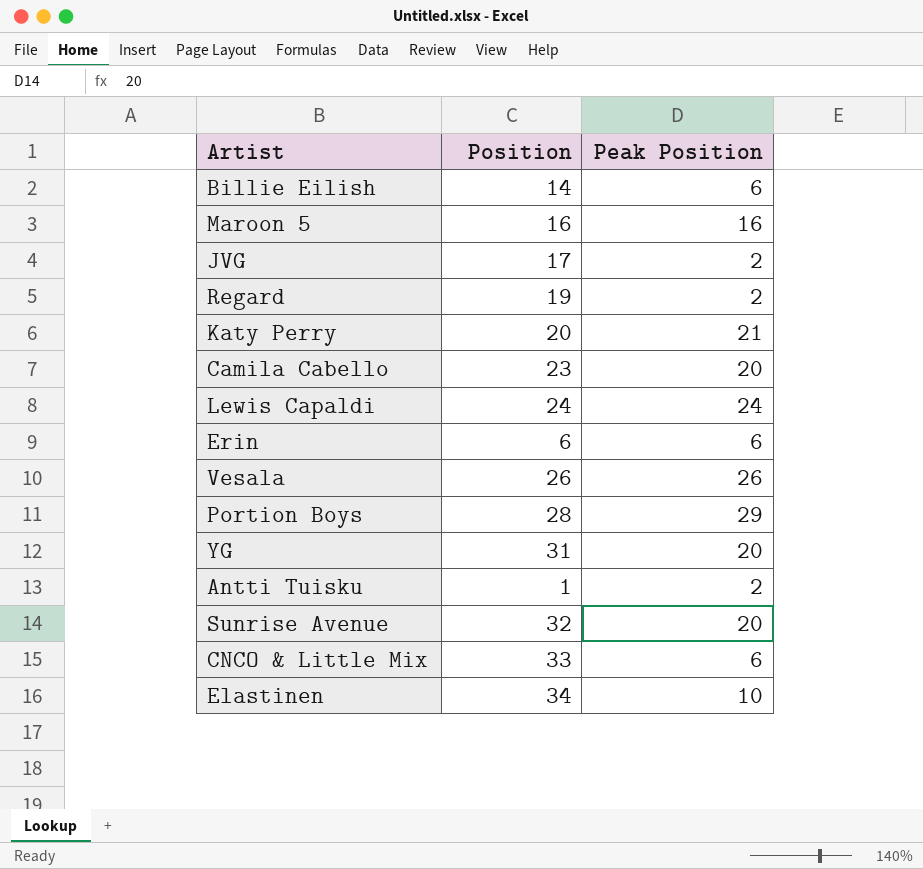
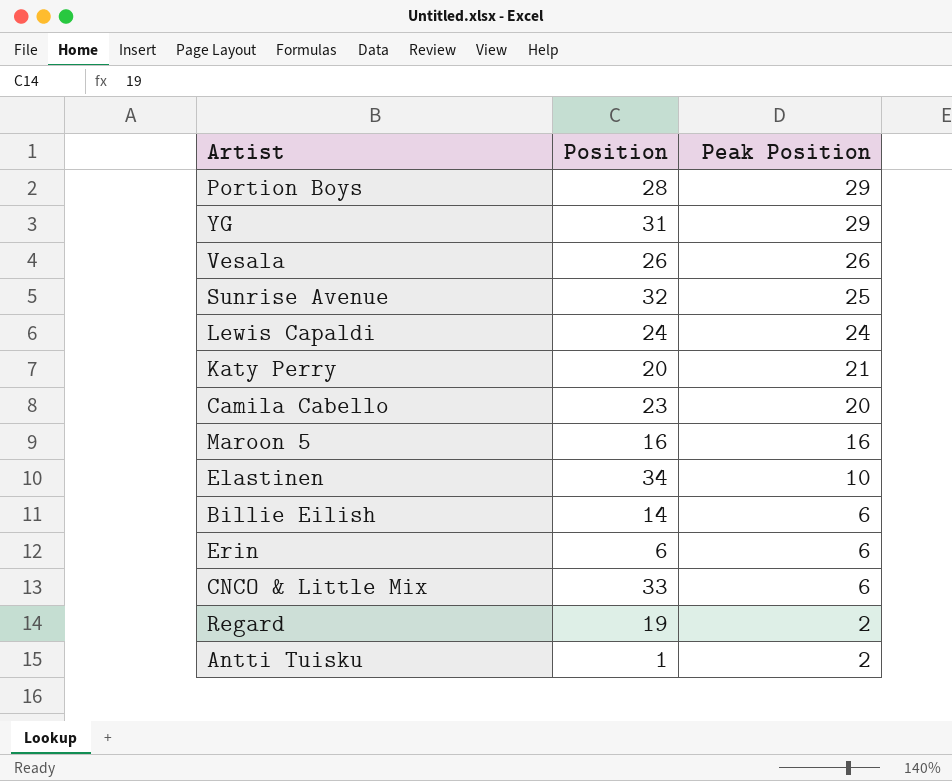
row order: none -> Peak Position descending
row JVG: 17 | 2 -> none
YG | Peak Position: 20 -> 29
Sunrise Avenue | Peak Position: 20 -> 25

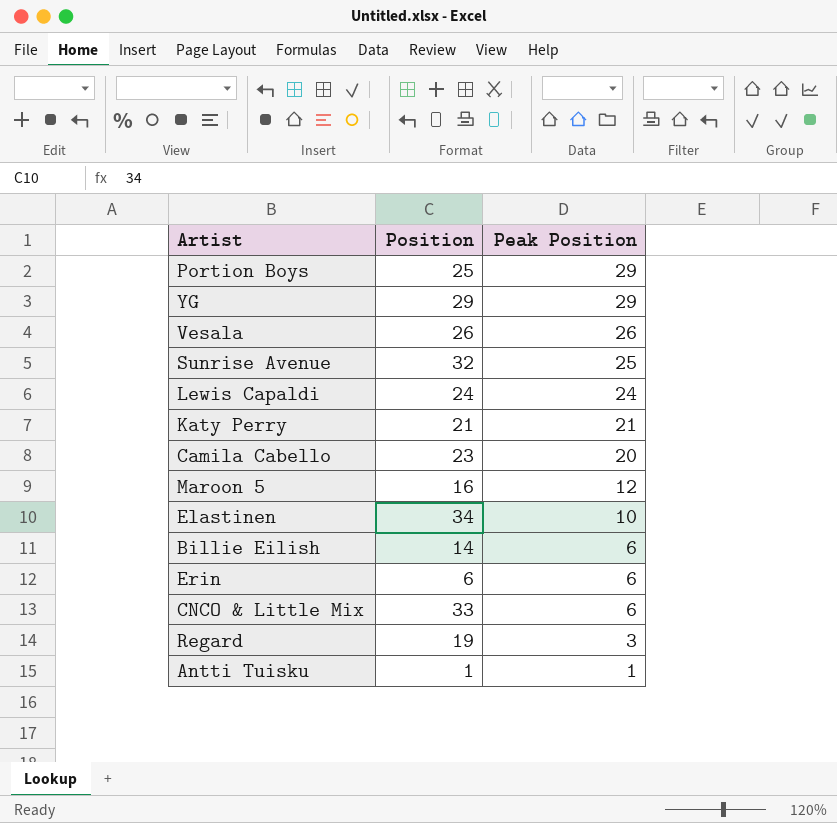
Portion Boys | Position: 28 -> 25
YG | Position: 31 -> 29
Katy Perry | Position: 20 -> 21
Maroon 5 | Peak Position: 16 -> 12
Regard | Peak Position: 2 -> 3
Antti Tuisku | Peak Position: 2 -> 1

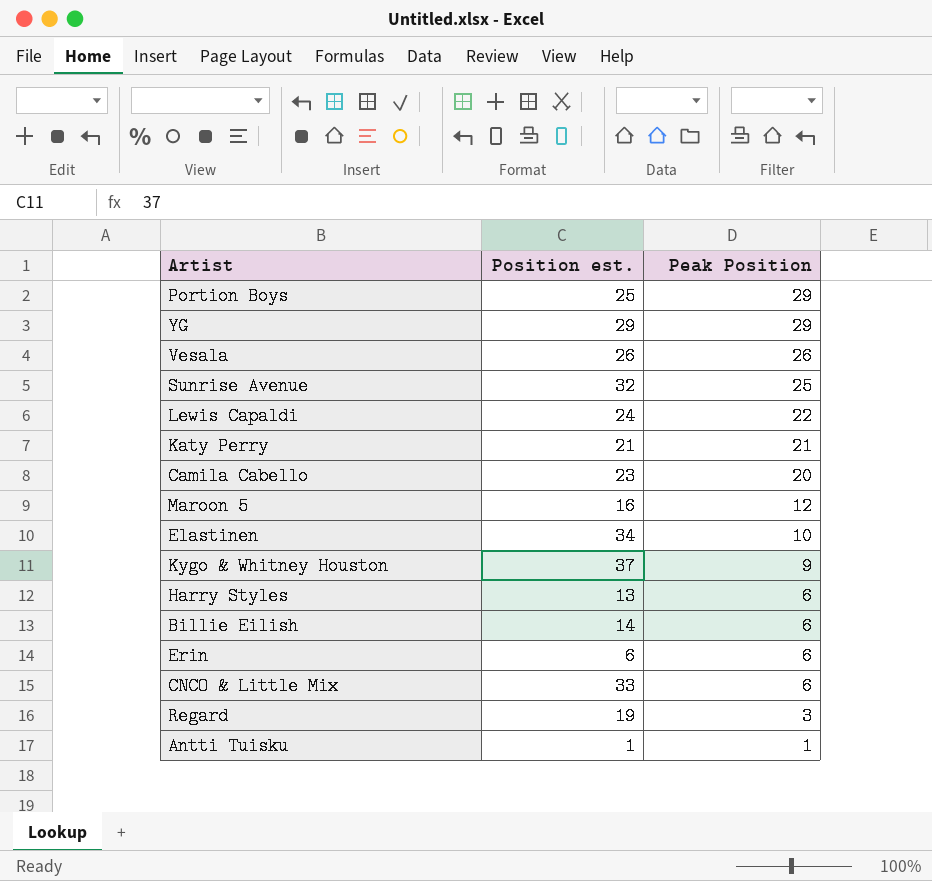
column name: Position -> Position est.
Lewis Capaldi | Peak Position: 24 -> 22
row Kygo & Whitney Houston: none -> 37 | 9
row Harry Styles: none -> 13 | 6

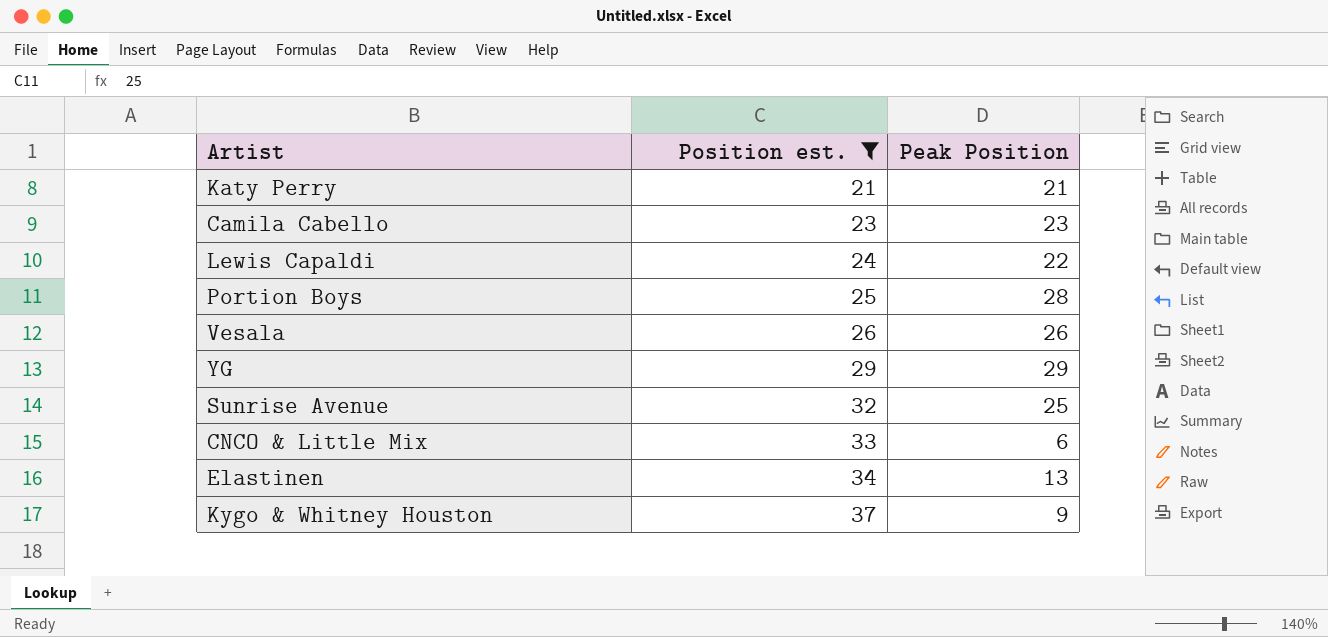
filter: none -> Position est. >= 21
row order: Peak Position descending -> Position est. ascending
Camila Cabello | Peak Position: 20 -> 23
Portion Boys | Peak Position: 29 -> 28
Elastinen | Peak Position: 10 -> 13

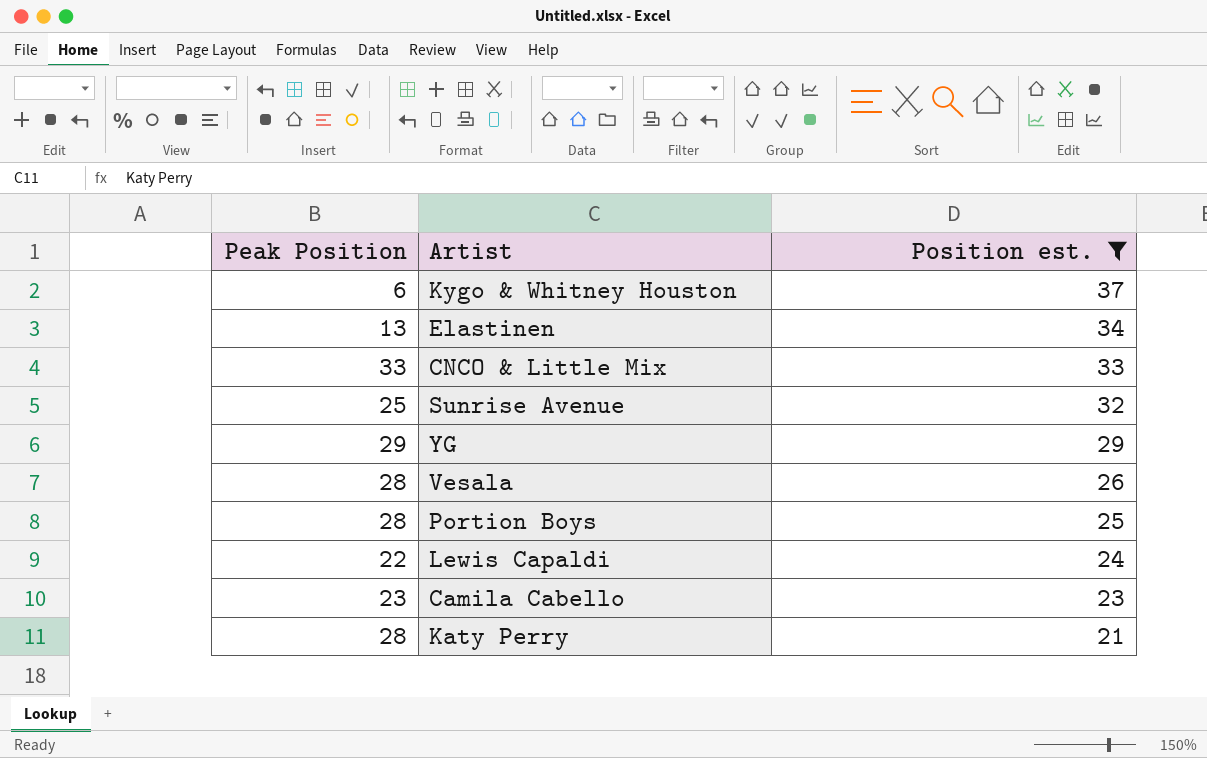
row order: Position est. ascending -> Position est. descending
column Peak Position | position: 3 -> 1
Kygo & Whitney Houston | Peak Position: 9 -> 6
CNCO & Little Mix | Peak Position: 6 -> 33
Vesala | Peak Position: 26 -> 28
Katy Perry | Peak Position: 21 -> 28

